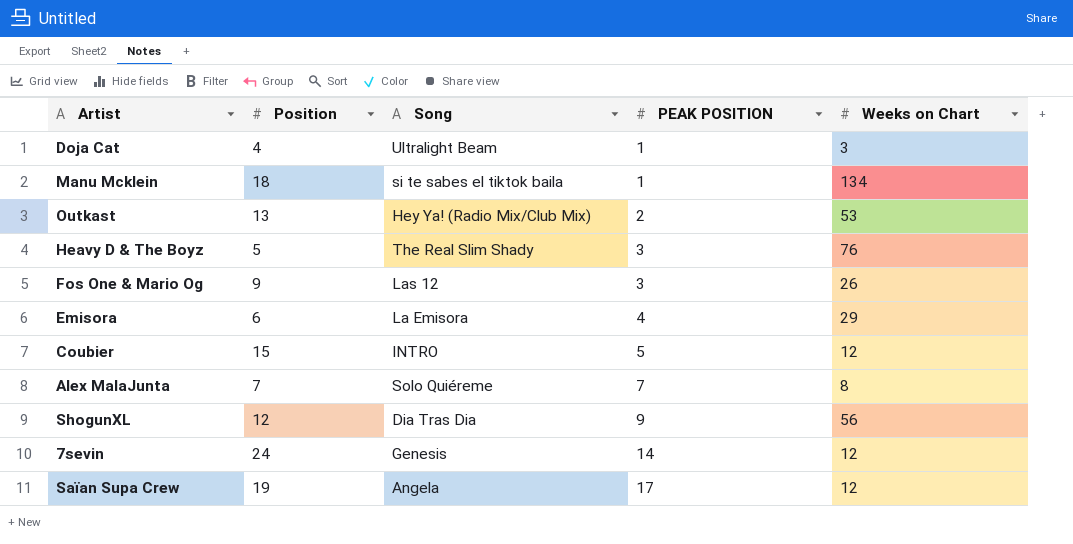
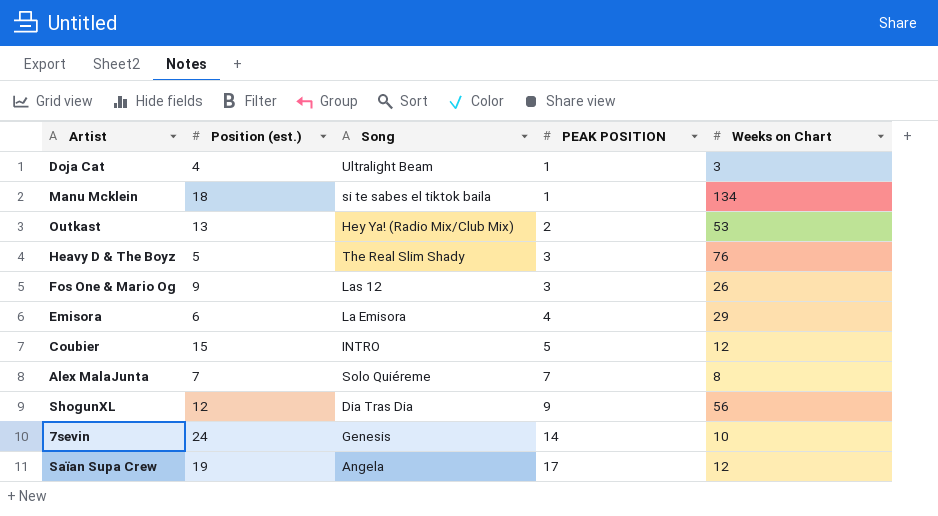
column name: Position -> Position (est.)
7sevin | Weeks on Chart: 12 -> 10

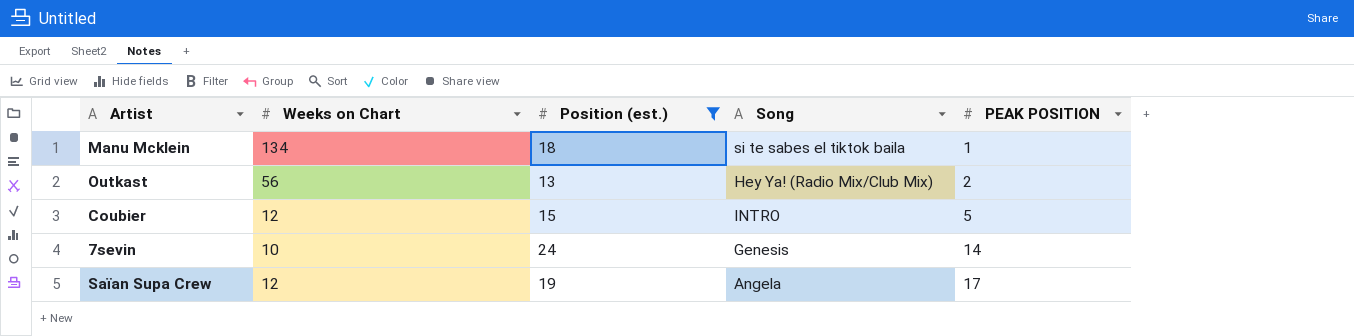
filter: none -> Position (est.) >= 13
column Weeks on Chart | position: 5 -> 2
Outkast | Weeks on Chart: 53 -> 56

